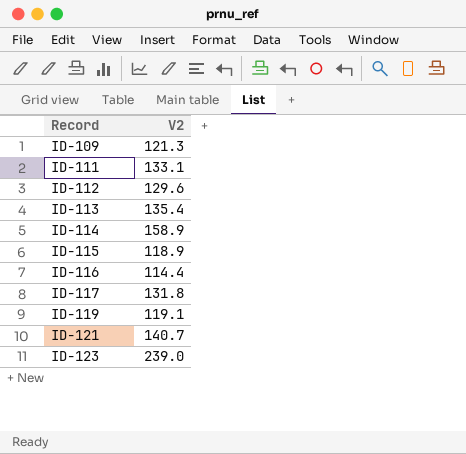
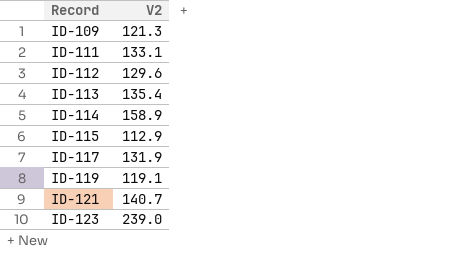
row ID-116: 114.4 -> none
ID-115 | V2: 118.9 -> 112.9
ID-117 | V2: 131.8 -> 131.9

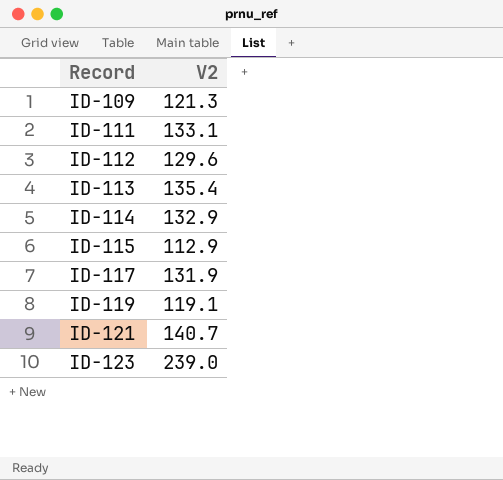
ID-114 | V2: 158.9 -> 132.9

